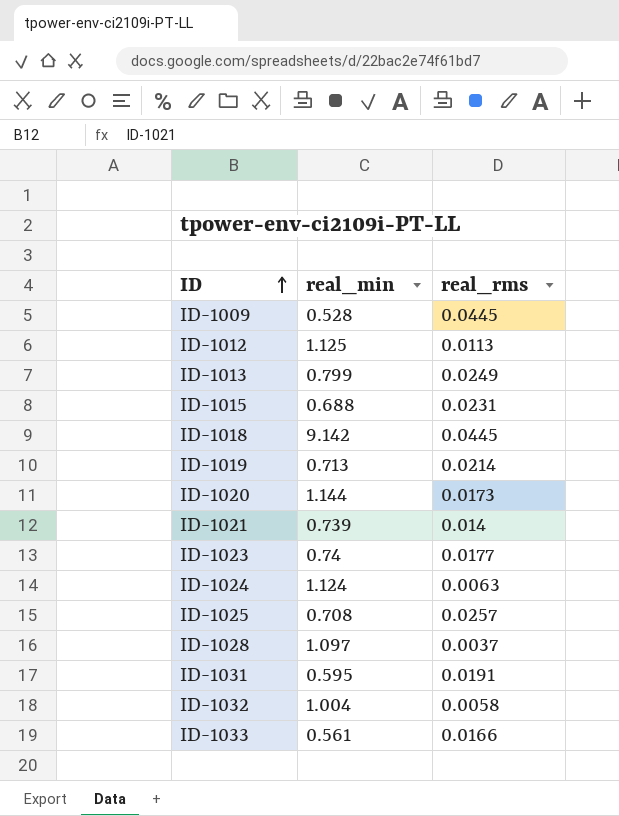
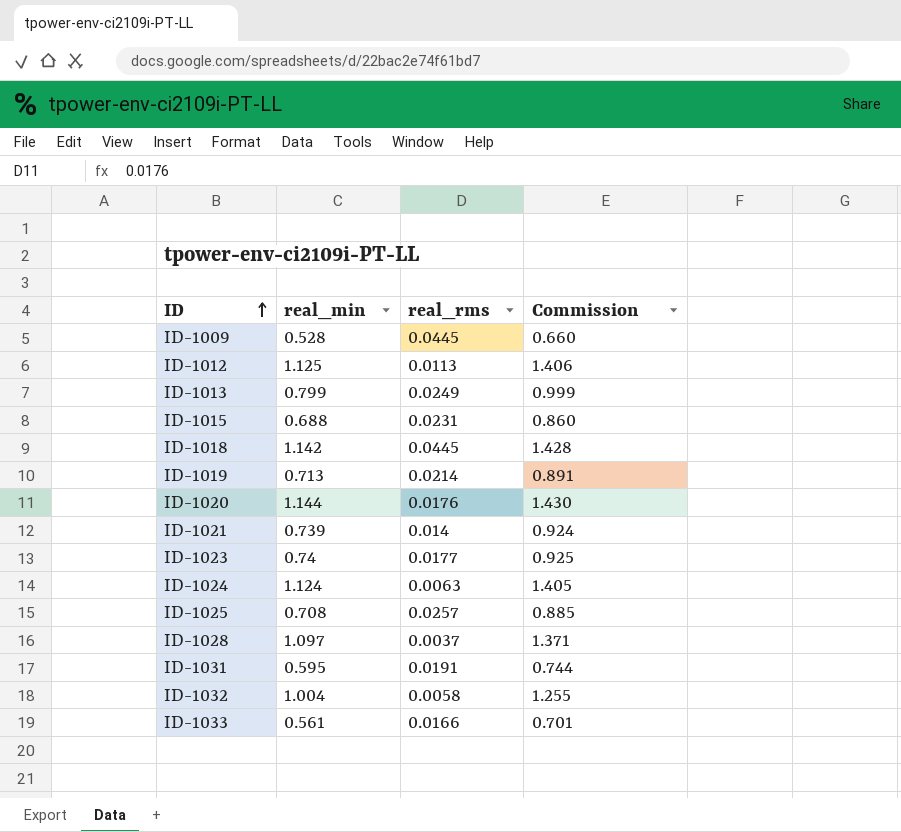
column Commission | formula: none -> [real_min] * 1.25
ID-1018 | real_min: 9.142 -> 1.142
ID-1020 | real_rms: 0.0173 -> 0.0176

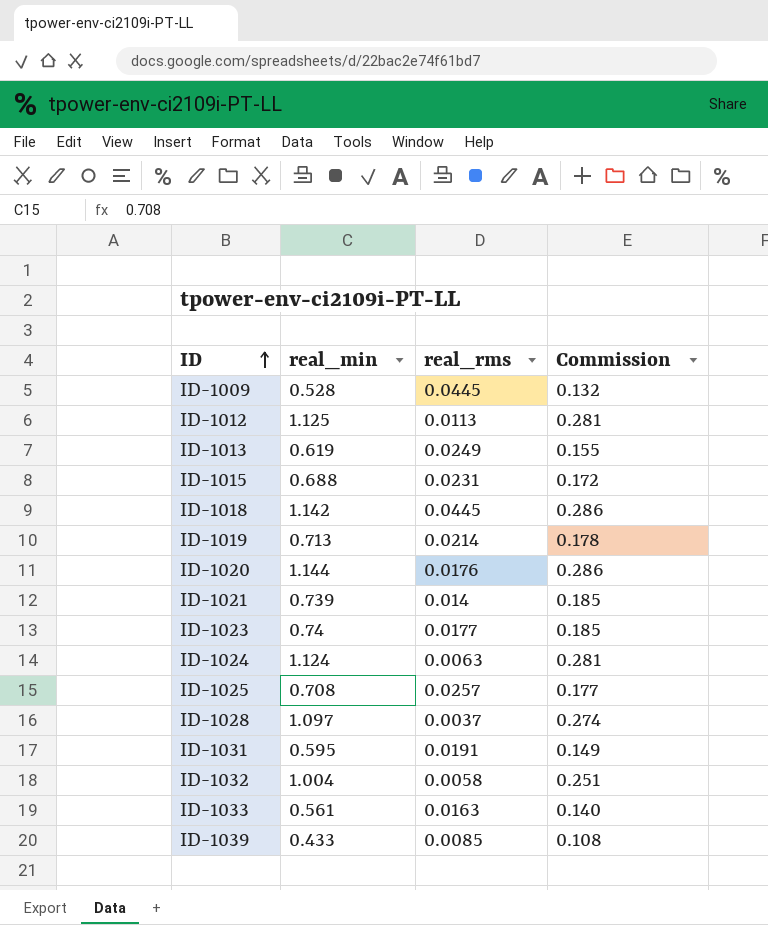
column Commission | formula: [real_min] * 1.25 -> [real_min] * 0.25
ID-1013 | real_min: 0.799 -> 0.619
ID-1033 | real_rms: 0.0166 -> 0.0163
row ID-1039: none -> 0.433 | 0.0085 | 0.108

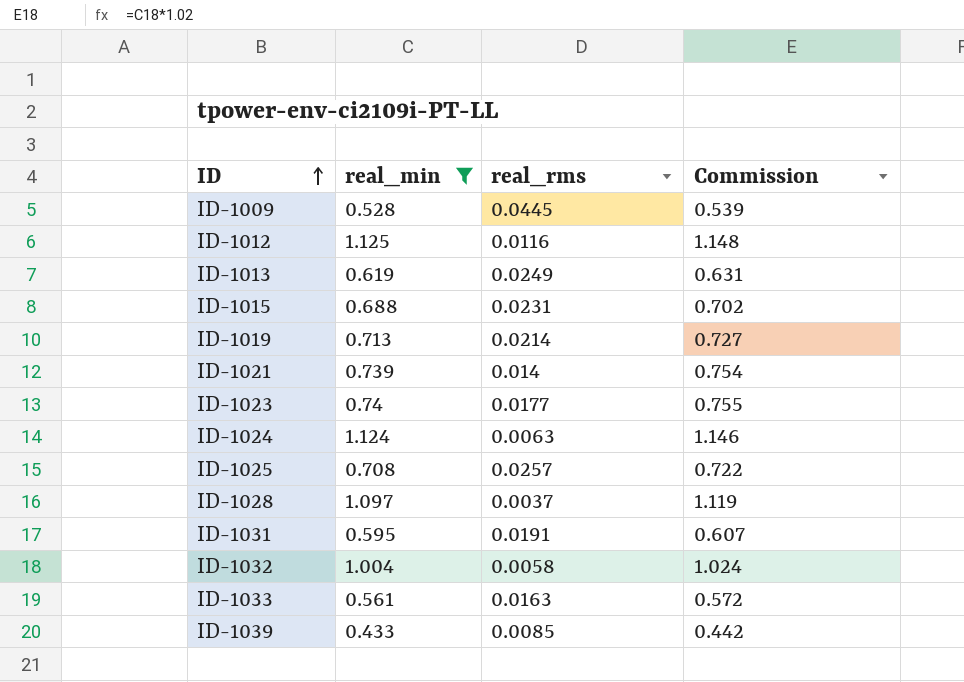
filter: none -> real_min <= 1.125
column Commission | formula: [real_min] * 0.25 -> [real_min] * 1.02
ID-1012 | real_rms: 0.0113 -> 0.0116

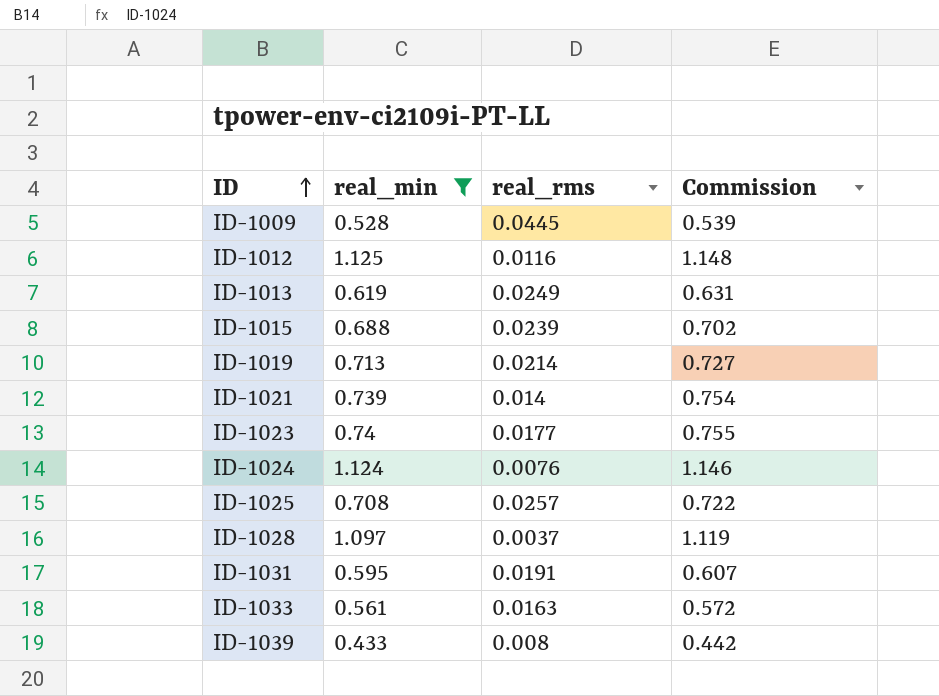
row ID-1032: 1.004 | 0.0058 | 1.024 -> none
ID-1015 | real_rms: 0.0231 -> 0.0239
ID-1024 | real_rms: 0.0063 -> 0.0076
ID-1039 | real_rms: 0.0085 -> 0.008

